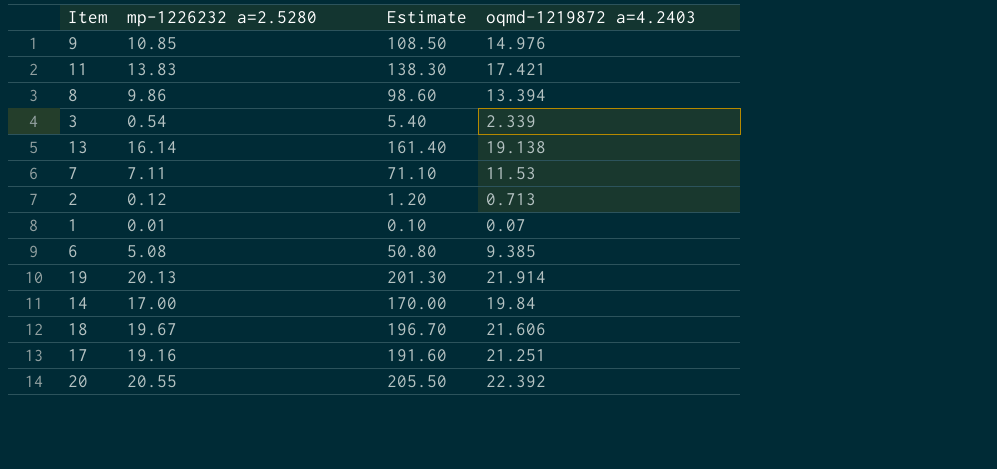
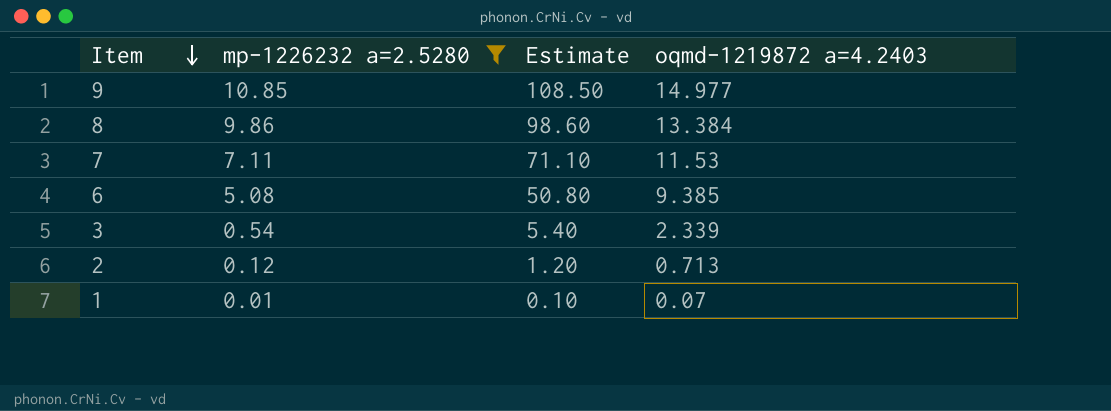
filter: none -> mp-1226232 a=2.5280 <= 10.85
row order: none -> Item descending
9 | oqmd-1219872 a=4.2403: 14.976 -> 14.977
8 | oqmd-1219872 a=4.2403: 13.394 -> 13.384

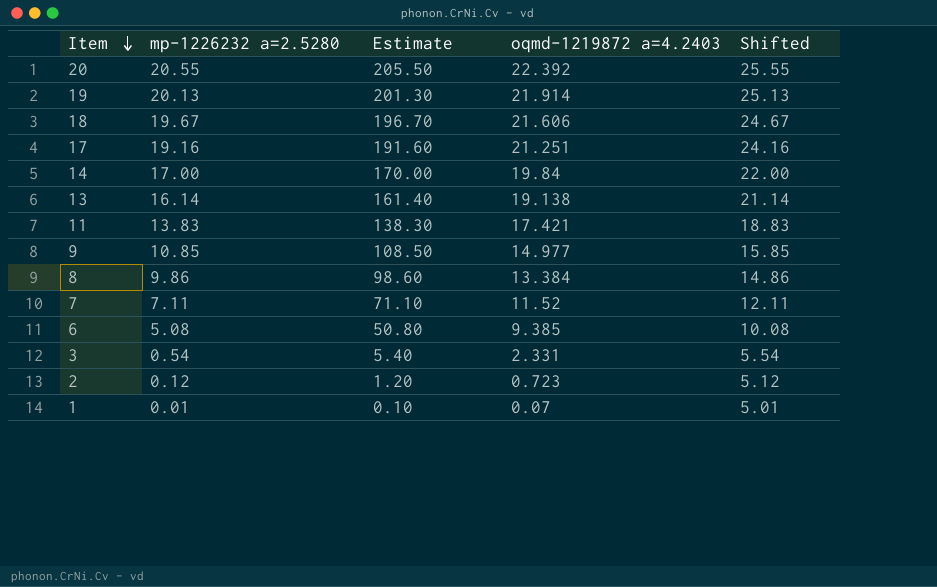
filter: mp-1226232 a=2.5280 <= 10.85 -> none
column Shifted | formula: none -> [mp-1226232 a=2.5280] + 5
7 | oqmd-1219872 a=4.2403: 11.53 -> 11.52
3 | oqmd-1219872 a=4.2403: 2.339 -> 2.331
2 | oqmd-1219872 a=4.2403: 0.713 -> 0.723

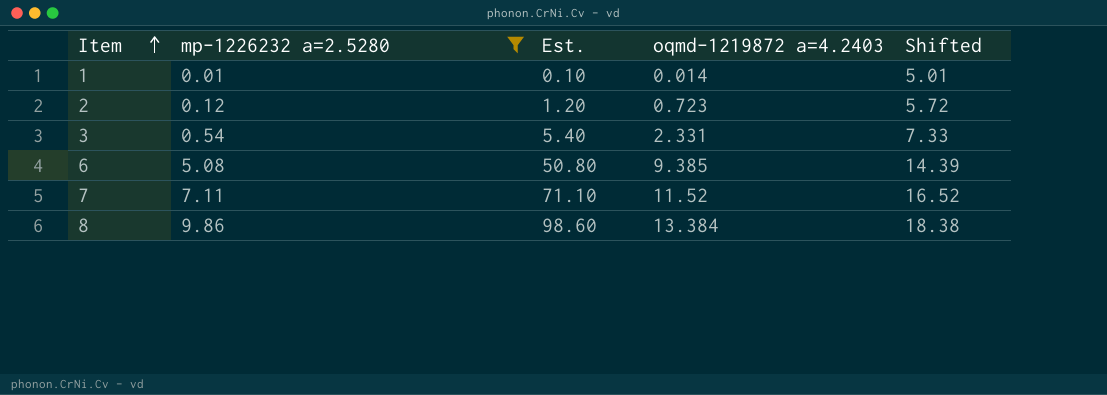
filter: none -> mp-1226232 a=2.5280 <= 9.86
row order: Item descending -> Item ascending
column name: Estimate -> Est.
column Shifted | formula: [mp-1226232 a=2.5280] + 5 -> [oqmd-1219872 a=4.2403] + 5
1 | oqmd-1219872 a=4.2403: 0.07 -> 0.014

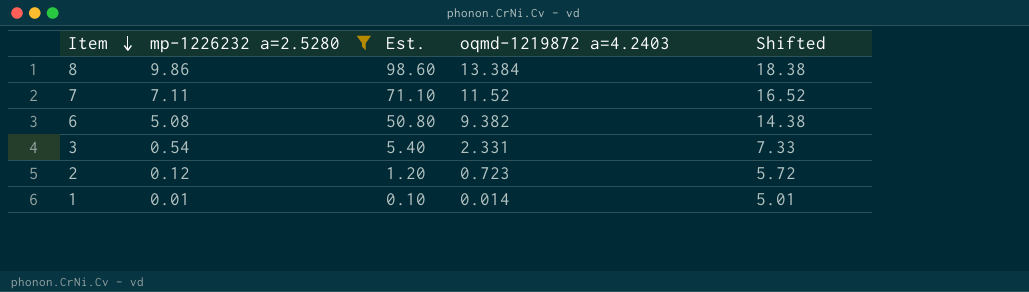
row order: Item ascending -> Item descending
6 | oqmd-1219872 a=4.2403: 9.385 -> 9.382
6 | Shifted: 14.39 -> 14.38

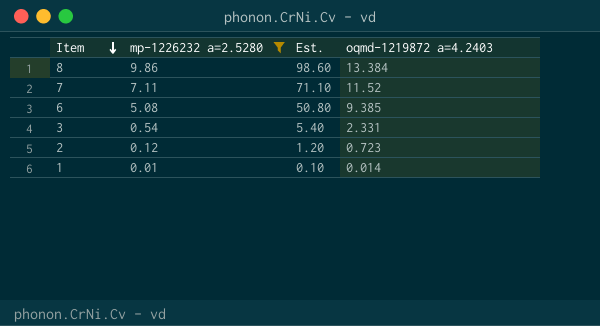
column Shifted | formula: [oqmd-1219872 a=4.2403] + 5 -> none
6 | oqmd-1219872 a=4.2403: 9.382 -> 9.385

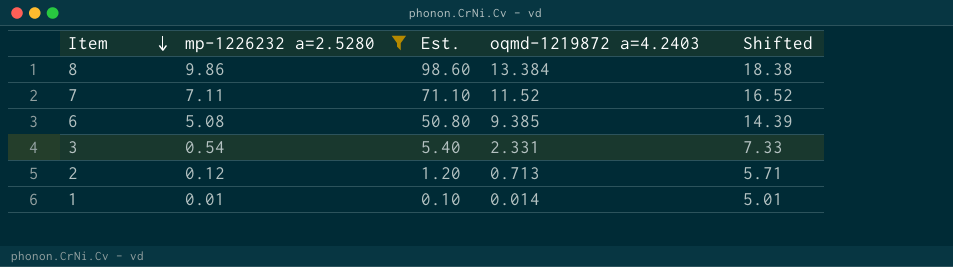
column Shifted | formula: none -> [oqmd-1219872 a=4.2403] + 5
2 | oqmd-1219872 a=4.2403: 0.723 -> 0.713

